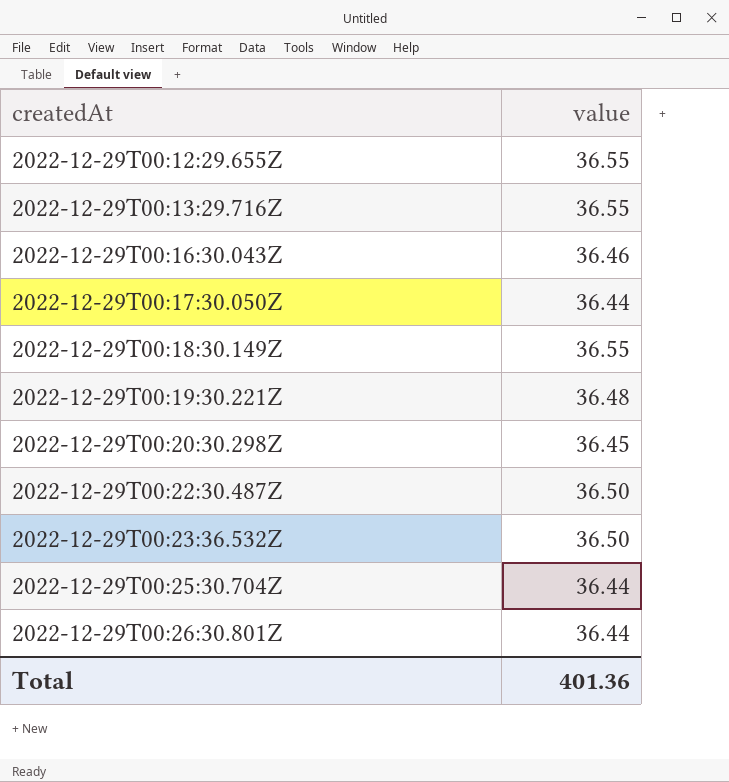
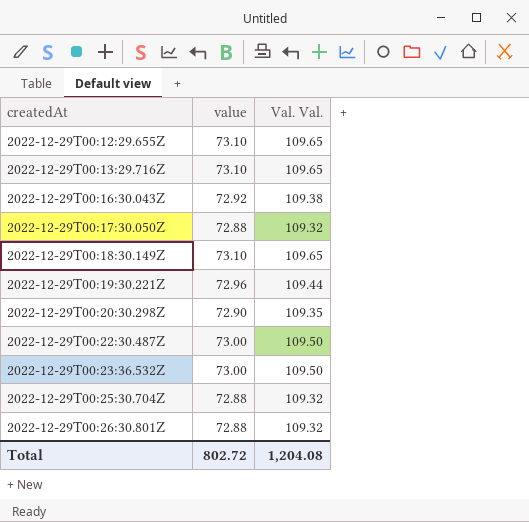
column Val. Val. | formula: none -> [value] * 1.5
2022-12-29T00:12:29.655Z | value: 36.55 -> 73.10
2022-12-29T00:13:29.716Z | value: 36.55 -> 73.10
2022-12-29T00:16:30.043Z | value: 36.46 -> 72.92
2022-12-29T00:17:30.050Z | value: 36.44 -> 72.88
2022-12-29T00:18:30.149Z | value: 36.55 -> 73.10
2022-12-29T00:19:30.221Z | value: 36.48 -> 72.96
2022-12-29T00:20:30.298Z | value: 36.45 -> 72.90
2022-12-29T00:22:30.487Z | value: 36.50 -> 73.00
2022-12-29T00:23:36.532Z | value: 36.50 -> 73.00
2022-12-29T00:25:30.704Z | value: 36.44 -> 72.88
2022-12-29T00:26:30.801Z | value: 36.44 -> 72.88
Total | value: 401.36 -> 802.72

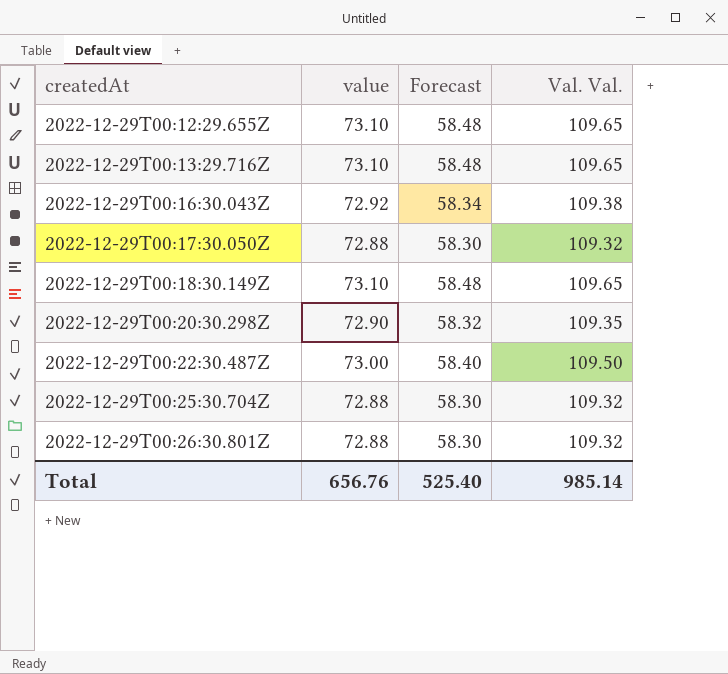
column Forecast | formula: none -> [value] * 0.8
row 2022-12-29T00:19:30.221Z: 72.96 | 109.44 -> none
row 2022-12-29T00:23:36.532Z: 73.00 | 109.50 -> none
Total | value: 802.72 -> 656.76
Total | Val. Val.: 1,204.08 -> 985.14

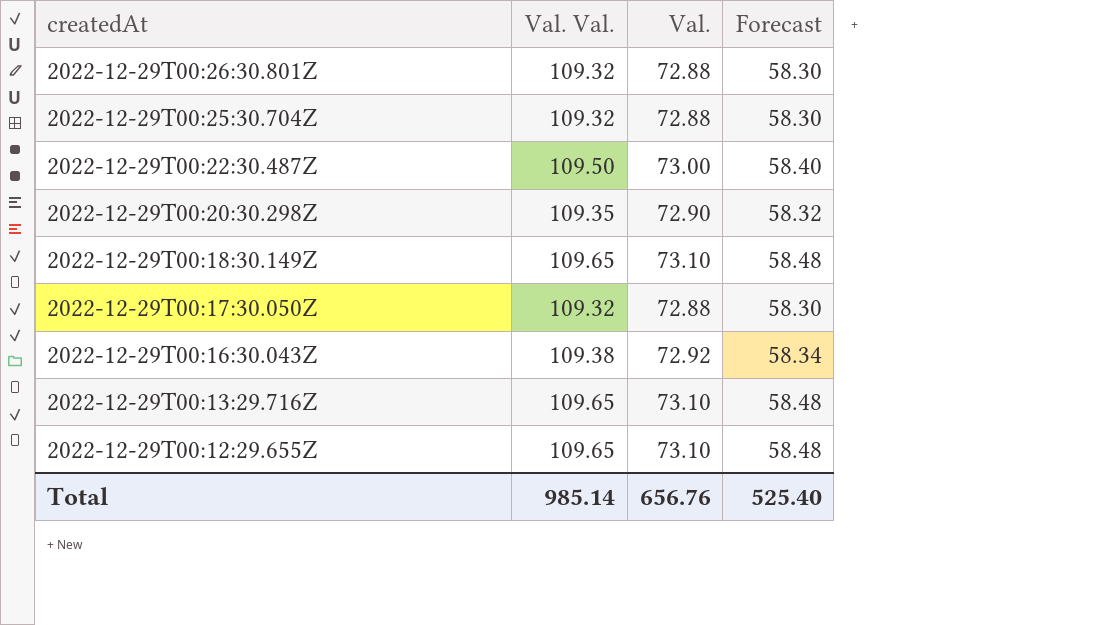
row order: createdAt ascending -> createdAt descending
column Val. Val. | position: 4 -> 2
column name: value -> Val.

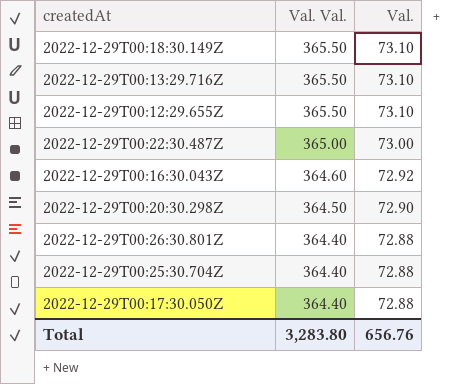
row order: createdAt descending -> Val. Val. descending
column Forecast | formula: [Val.] * 0.8 -> none
column Val. Val. | formula: [Val.] * 1.5 -> [Val.] * 5
Total | Val. Val.: 985.14 -> 3,283.80

